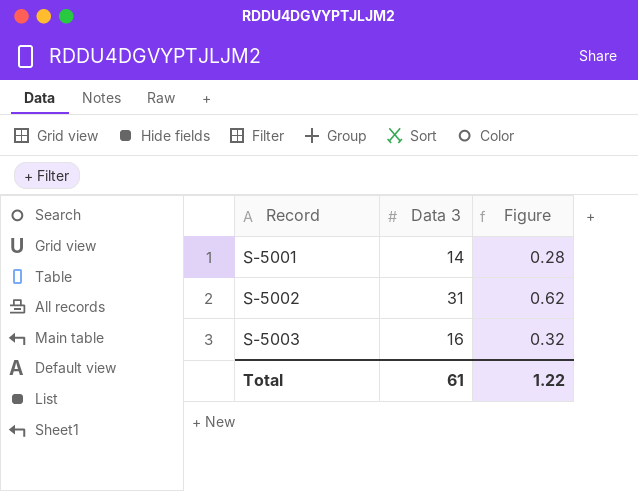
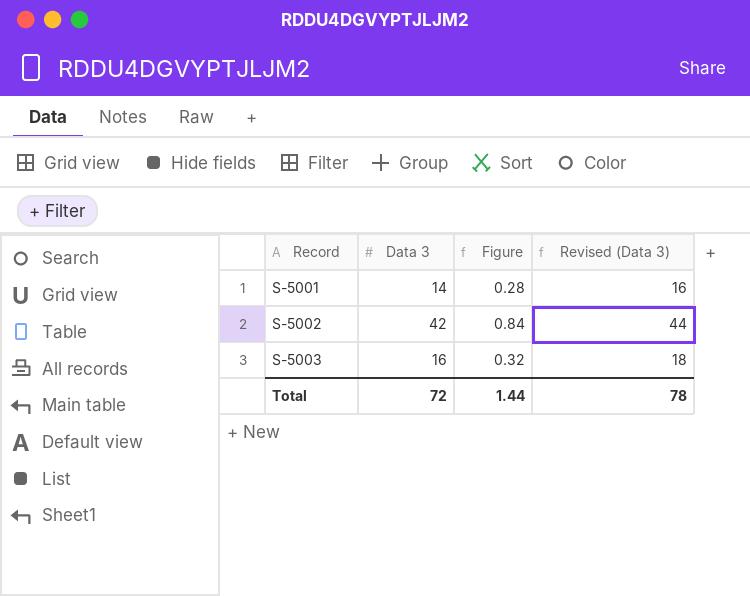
column Revised (Data 3) | formula: none -> [Data 3] + 2
S-5002 | Data 3: 31 -> 42
S-5002 | Figure: 0.62 -> 0.84
Total | Data 3: 61 -> 72
Total | Figure: 1.22 -> 1.44

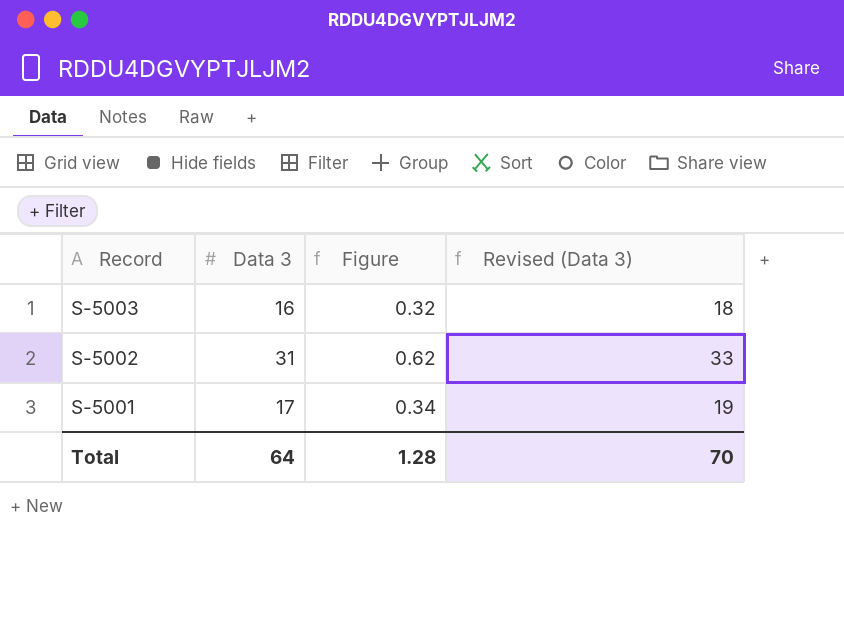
row order: Record ascending -> Record descending
S-5002 | Data 3: 42 -> 31
S-5002 | Figure: 0.84 -> 0.62
S-5002 | Revised (Data 3): 44 -> 33
S-5001 | Data 3: 14 -> 17
S-5001 | Figure: 0.28 -> 0.34
S-5001 | Revised (Data 3): 16 -> 19
Total | Data 3: 72 -> 64
Total | Figure: 1.44 -> 1.28
Total | Revised (Data 3): 78 -> 70

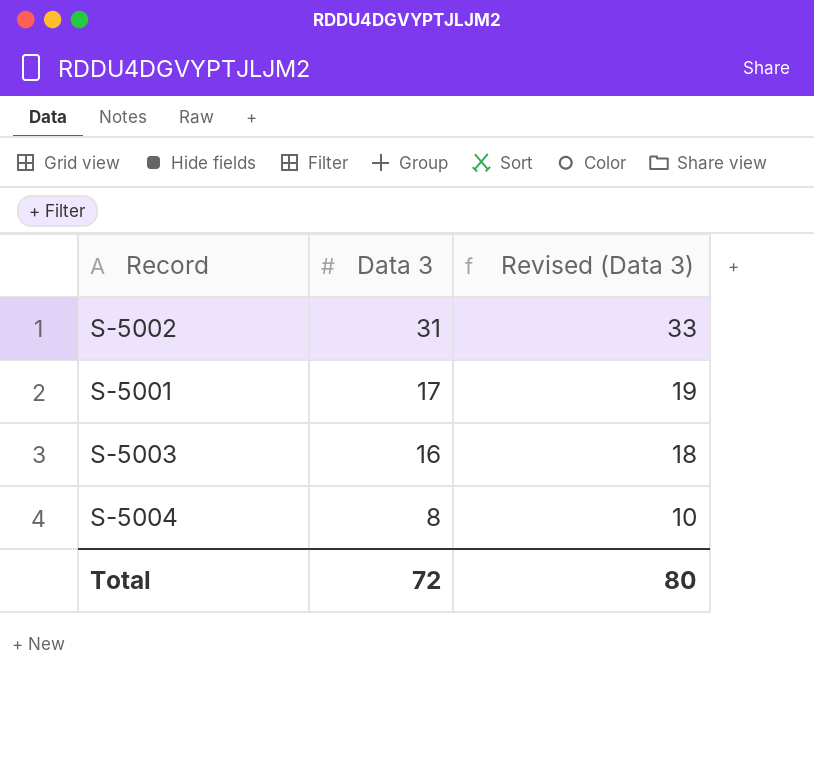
row order: Record descending -> Data 3 descending
column Figure | formula: [Data 3] * 0.02 -> none
row S-5004: none -> 8 | 10
Total | Data 3: 64 -> 72
Total | Revised (Data 3): 70 -> 80

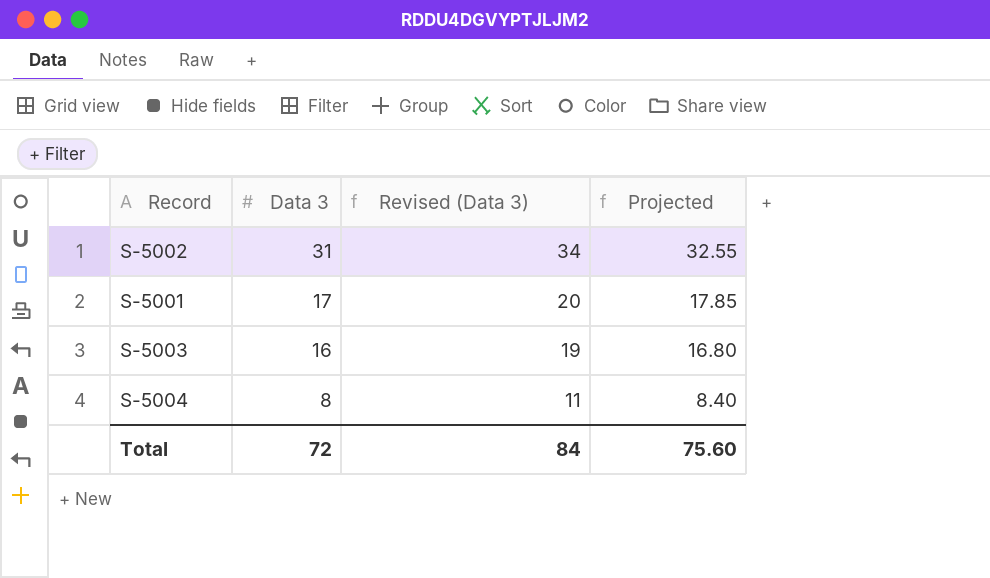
column Revised (Data 3) | formula: [Data 3] + 2 -> [Data 3] + 3
column Projected | formula: none -> [Data 3] * 1.05
Total | Revised (Data 3): 80 -> 84

